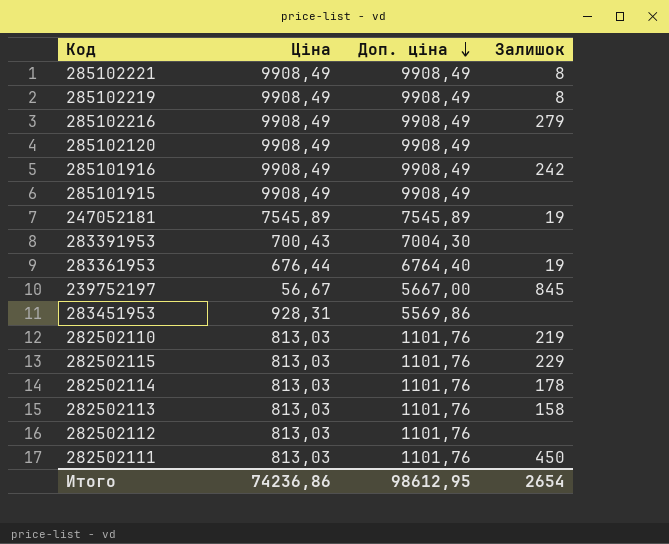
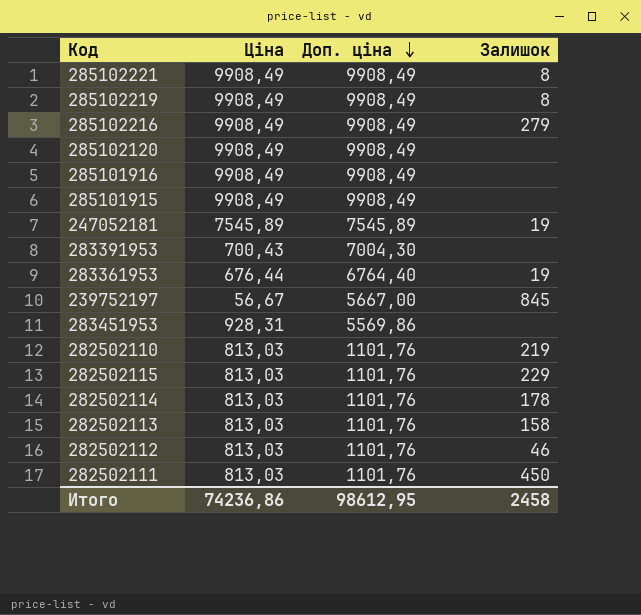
285101916 | Залишок: 242 -> none
282502112 | Залишок: none -> 46
Итого | Залишок: 2654 -> 2458

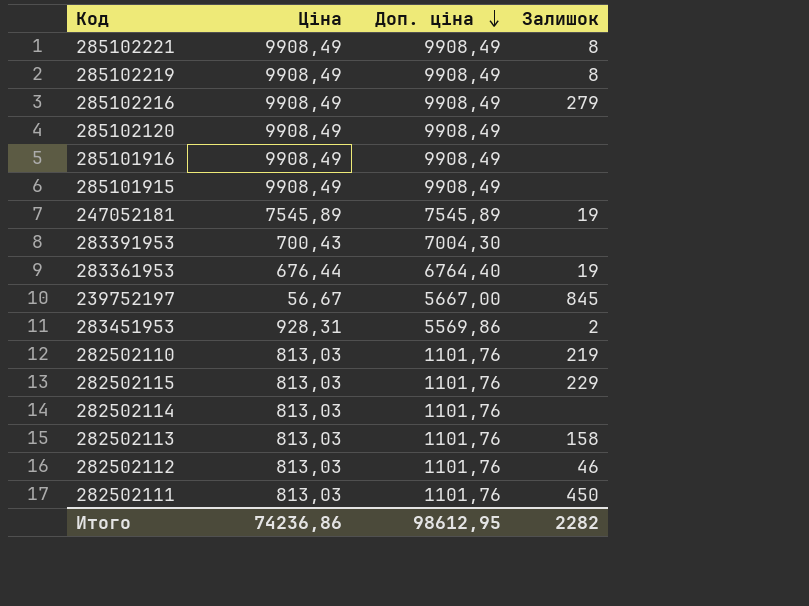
283451953 | Залишок: none -> 2
282502114 | Залишок: 178 -> none
Итого | Залишок: 2458 -> 2282

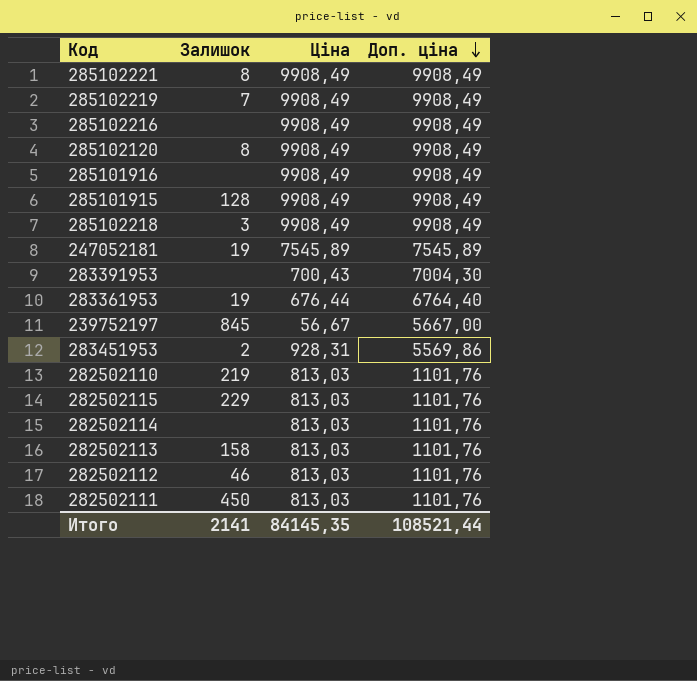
column Залишок | position: 4 -> 2
285102219 | Залишок: 8 -> 7
285102216 | Залишок: 279 -> none
285102120 | Залишок: none -> 8
285101915 | Залишок: none -> 128
row 285102218: none -> 3 | 9908,49 | 9908,49
Итого | Залишок: 2282 -> 2141
Итого | Ціна: 74236,86 -> 84145,35
Итого | Доп. ціна: 98612,95 -> 108521,44

